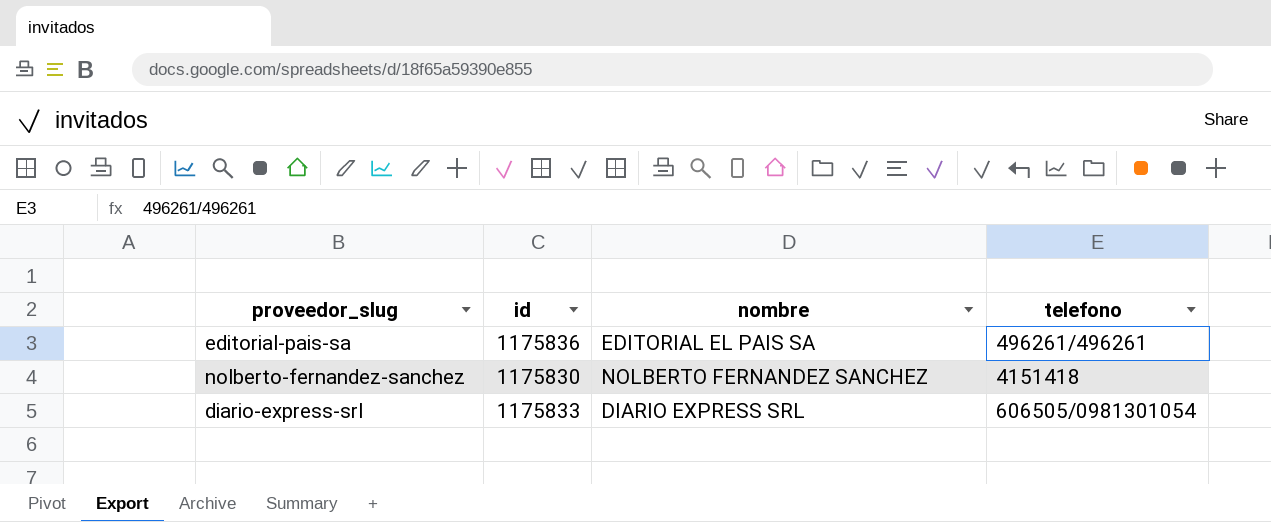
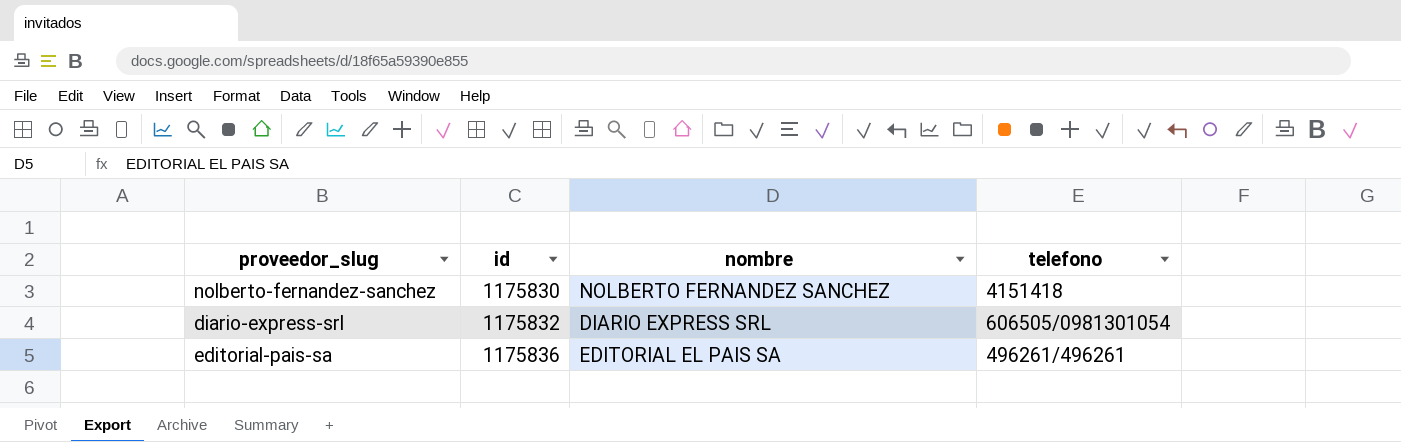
row order: none -> id ascending
diario-express-srl | id: 1175833 -> 1175832

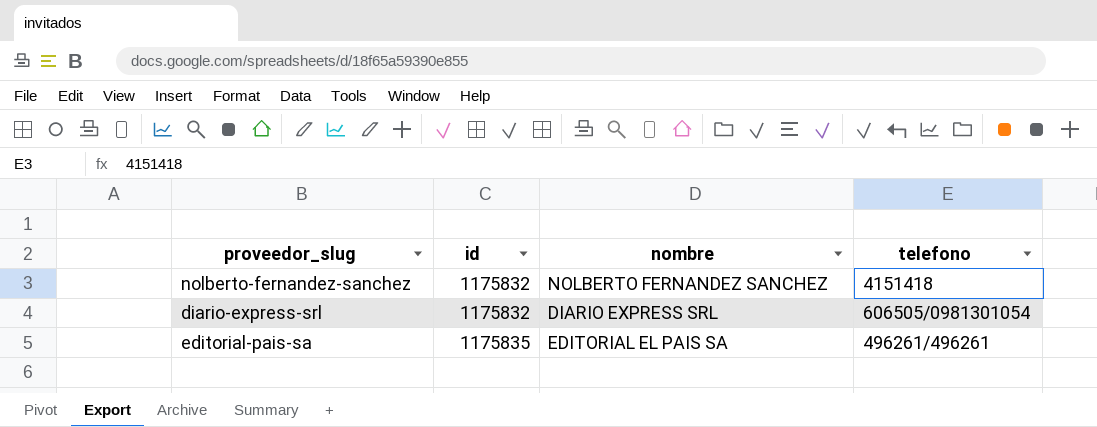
nolberto-fernandez-sanchez | id: 1175830 -> 1175832
editorial-pais-sa | id: 1175836 -> 1175835

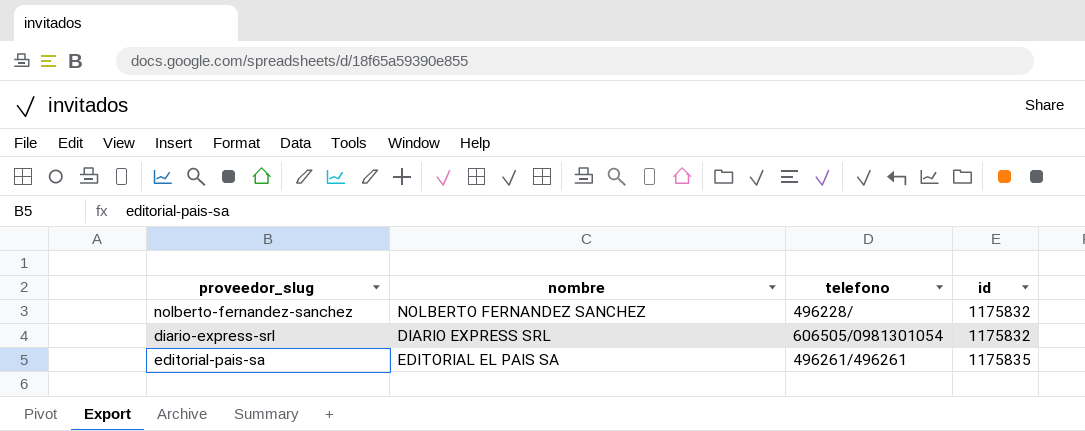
column id | position: 2 -> 4
nolberto-fernandez-sanchez | telefono: 4151418 -> 496228/

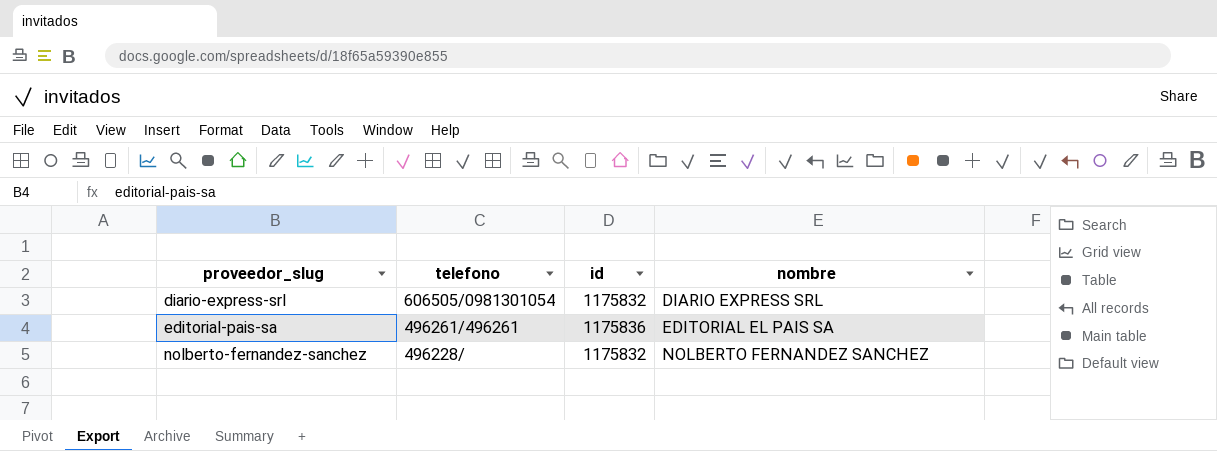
row order: id ascending -> proveedor_slug ascending
column nombre | position: 2 -> 4
editorial-pais-sa | id: 1175835 -> 1175836

